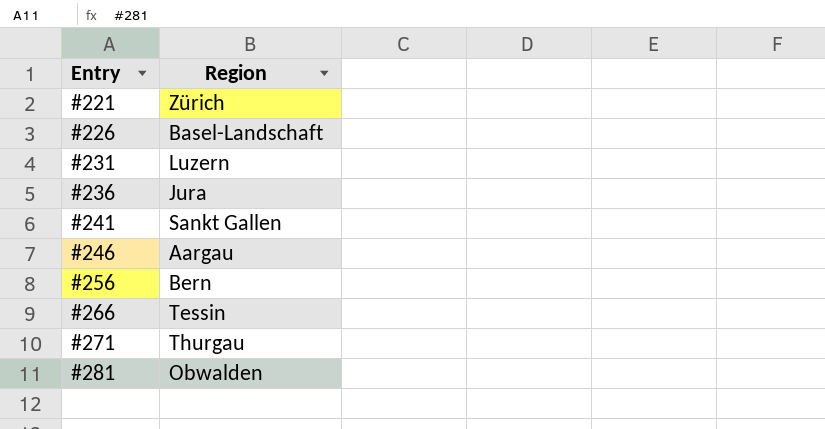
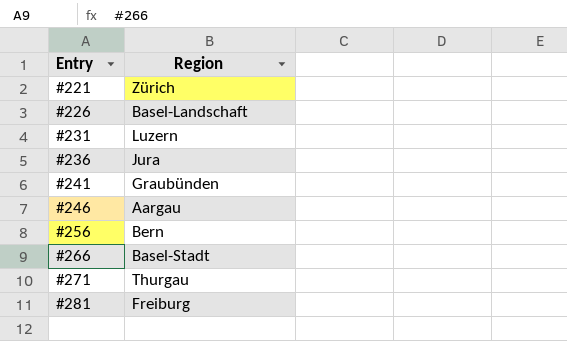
#241 | Region: Sankt Gallen -> Graubünden
#266 | Region: Tessin -> Basel-Stadt
#281 | Region: Obwalden -> Freiburg

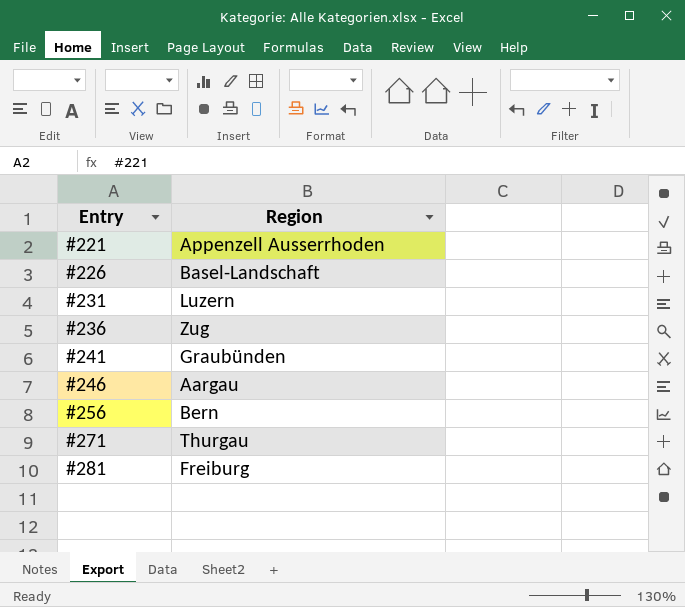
row #266: Basel-Stadt -> none
#221 | Region: Zürich -> Appenzell Ausserrhoden
#236 | Region: Jura -> Zug

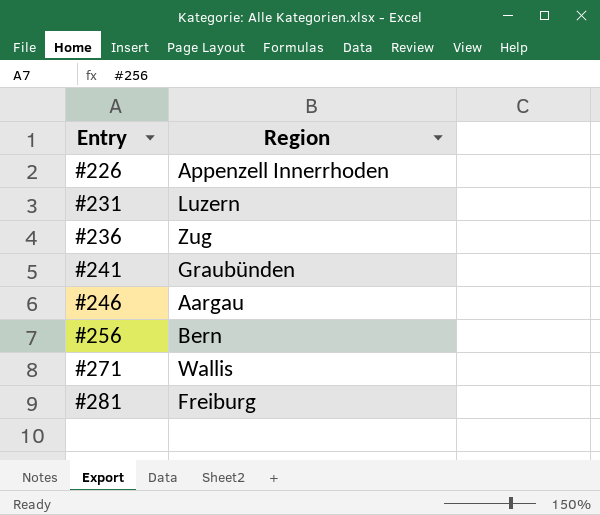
row #221: Appenzell Ausserrhoden -> none
#226 | Region: Basel-Landschaft -> Appenzell Innerrhoden
#271 | Region: Thurgau -> Wallis

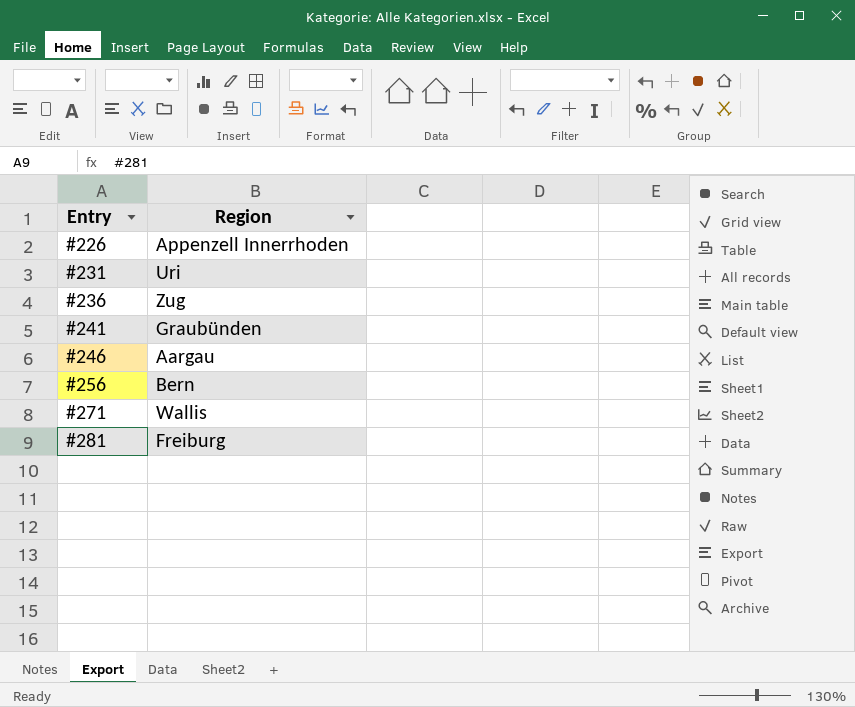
#231 | Region: Luzern -> Uri

